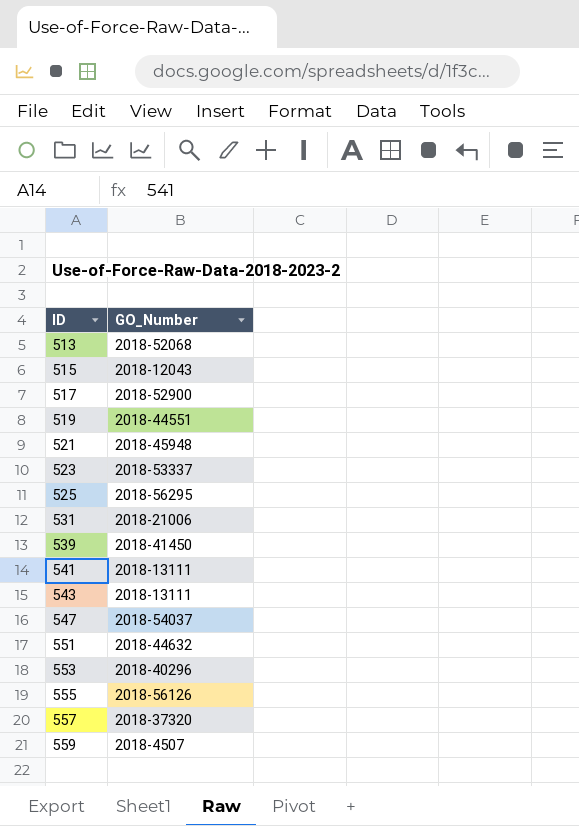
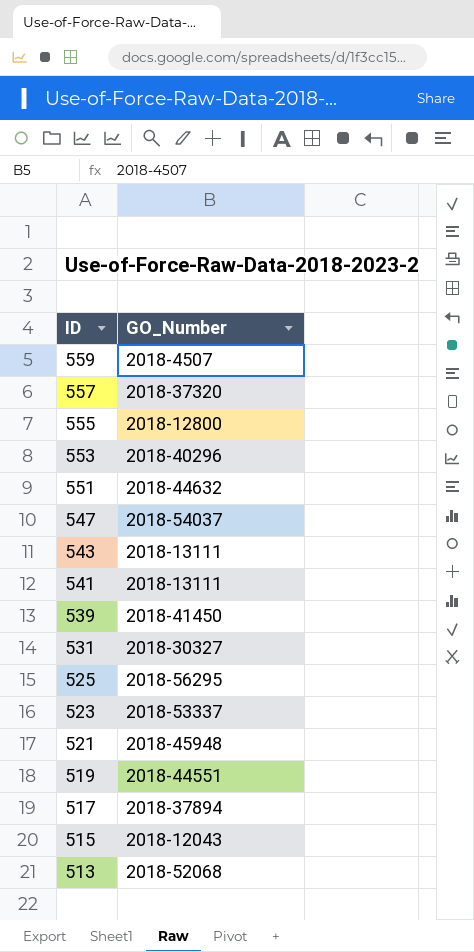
row order: ID ascending -> ID descending
555 | GO_Number: 2018-56126 -> 2018-12800
531 | GO_Number: 2018-21006 -> 2018-30327
517 | GO_Number: 2018-52900 -> 2018-37894

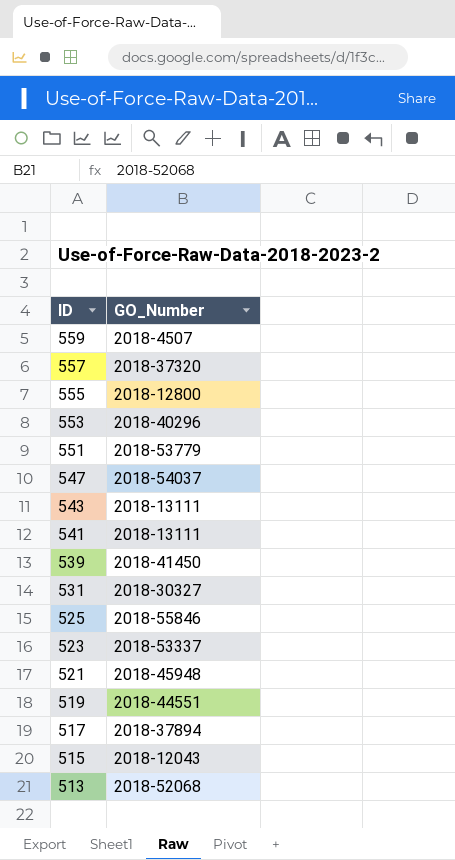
551 | GO_Number: 2018-44632 -> 2018-53779
525 | GO_Number: 2018-56295 -> 2018-55846

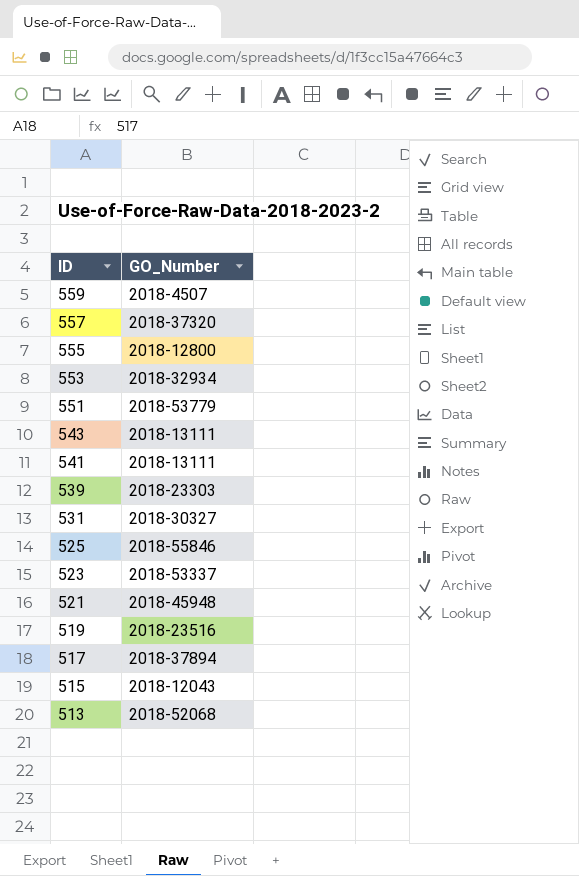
row 547: 2018-54037 -> none
553 | GO_Number: 2018-40296 -> 2018-32934
539 | GO_Number: 2018-41450 -> 2018-23303
519 | GO_Number: 2018-44551 -> 2018-23516

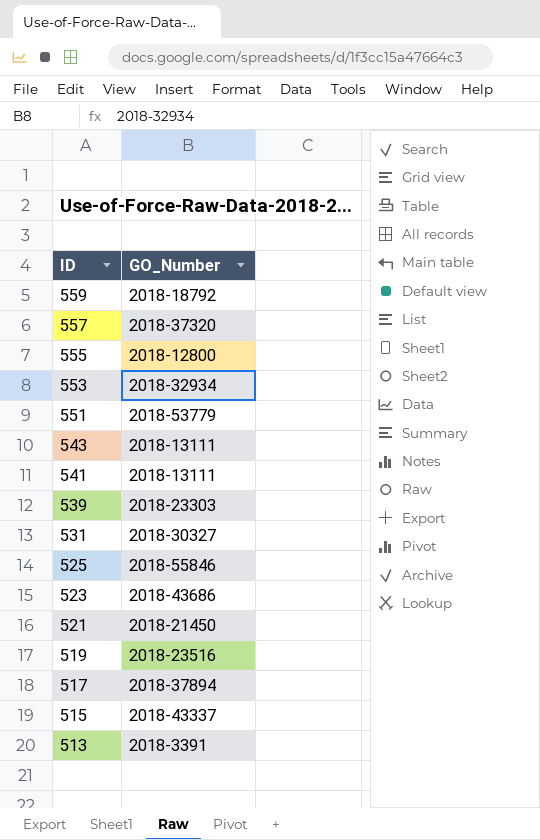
559 | GO_Number: 2018-4507 -> 2018-18792
523 | GO_Number: 2018-53337 -> 2018-43686
521 | GO_Number: 2018-45948 -> 2018-21450
515 | GO_Number: 2018-12043 -> 2018-43337
513 | GO_Number: 2018-52068 -> 2018-3391

